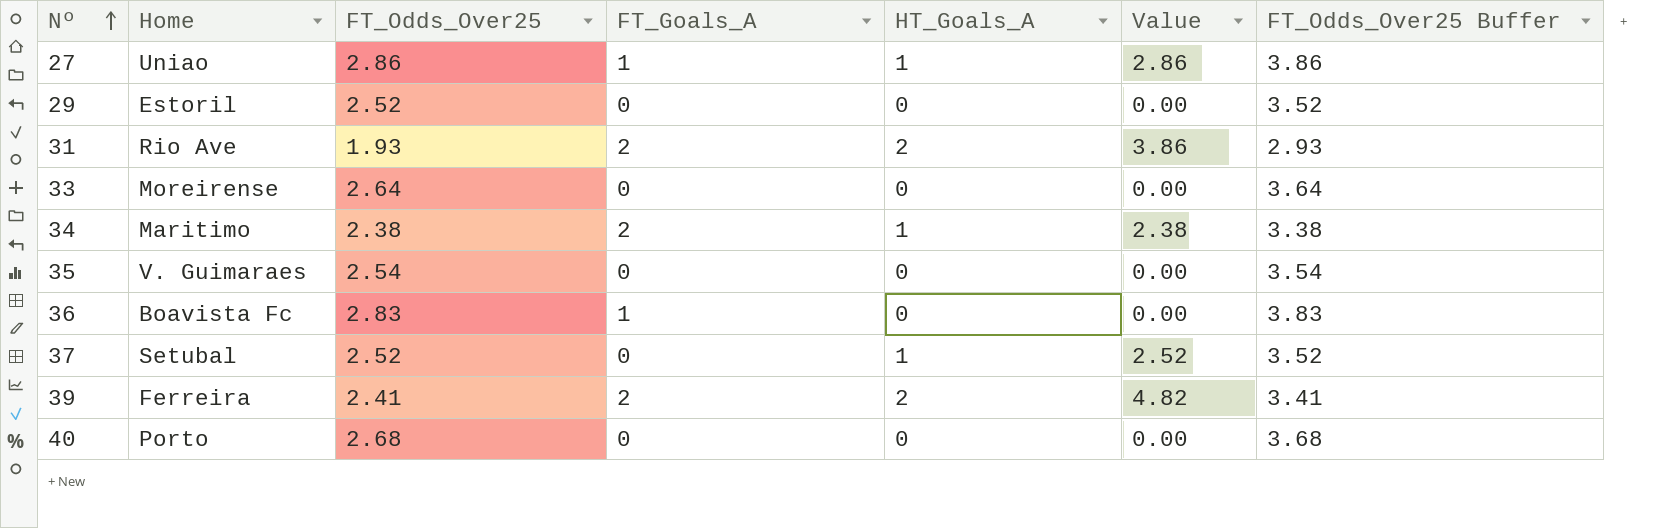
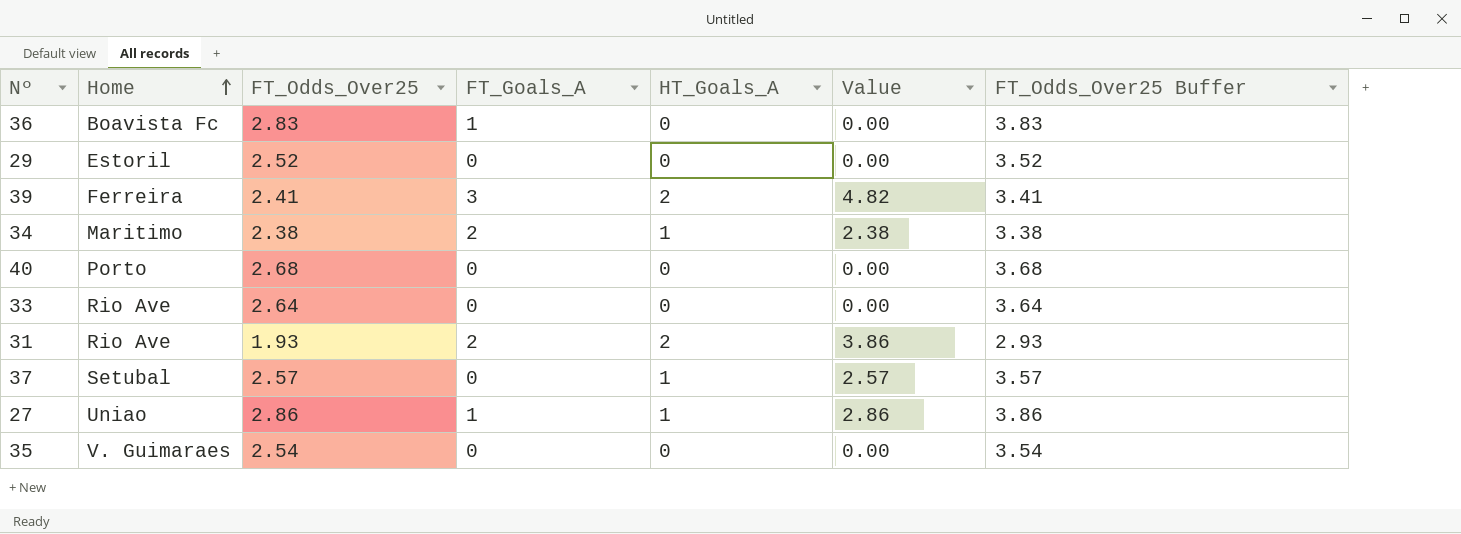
row order: Nº ascending -> Home ascending
39 | FT_Goals_A: 2 -> 3
33 | Home: Moreirense -> Rio Ave
37 | FT_Odds_Over25: 2.52 -> 2.57
37 | Value: 2.52 -> 2.57
37 | FT_Odds_Over25 Buffer: 3.52 -> 3.57

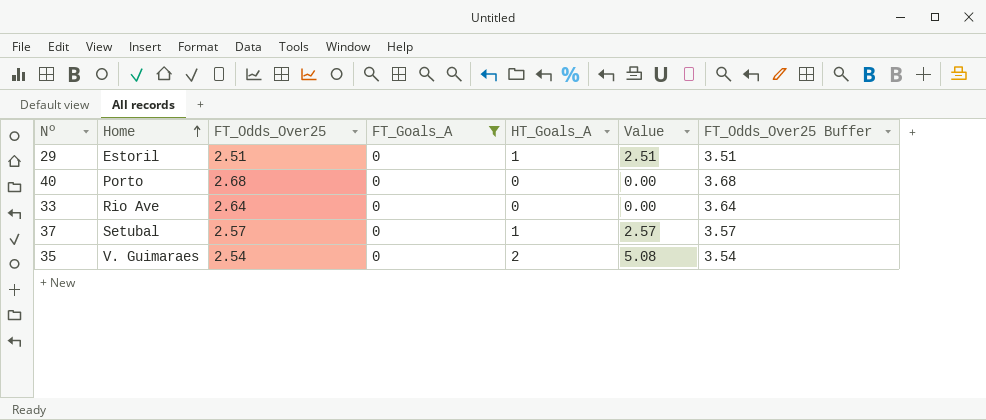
filter: none -> FT_Goals_A = 0
29 | FT_Odds_Over25: 2.52 -> 2.51
29 | HT_Goals_A: 0 -> 1
29 | Value: 0.00 -> 2.51
29 | FT_Odds_Over25 Buffer: 3.52 -> 3.51
35 | HT_Goals_A: 0 -> 2
35 | Value: 0.00 -> 5.08

